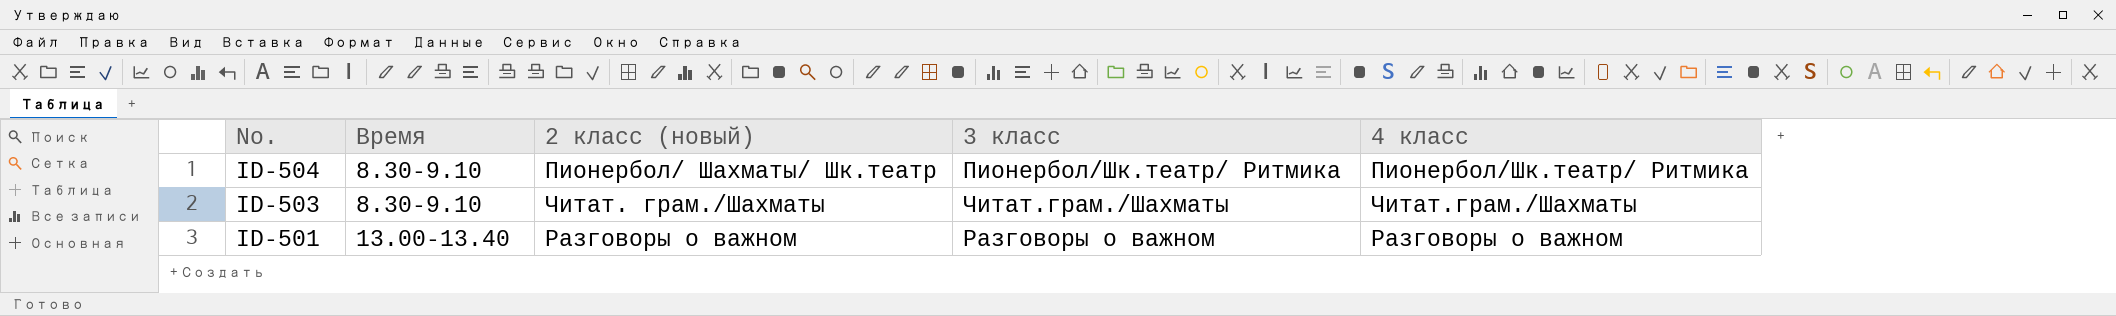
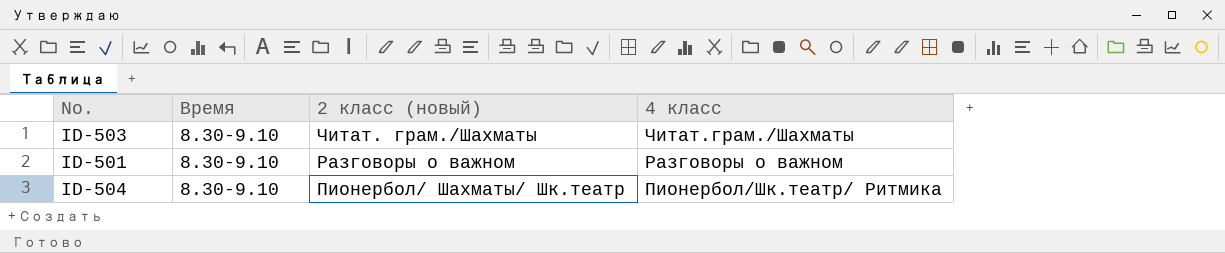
row order: No. descending -> 2 класс (новый) descending
column 3 класс | position: 4 -> none
ID-501 | Время: 13.00-13.40 -> 8.30-9.10

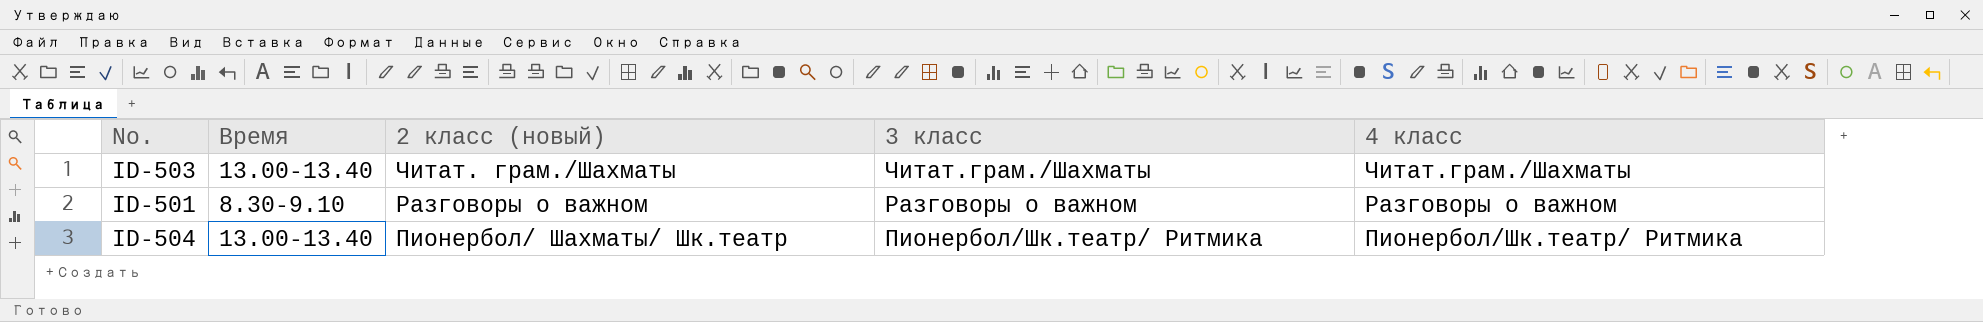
column 3 класс | position: none -> 4
ID-503 | Время: 8.30-9.10 -> 13.00-13.40
ID-504 | Время: 8.30-9.10 -> 13.00-13.40

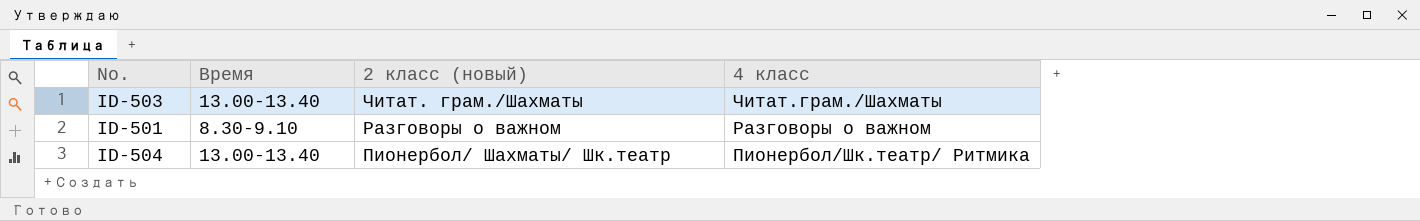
column 3 класс | position: 4 -> none

